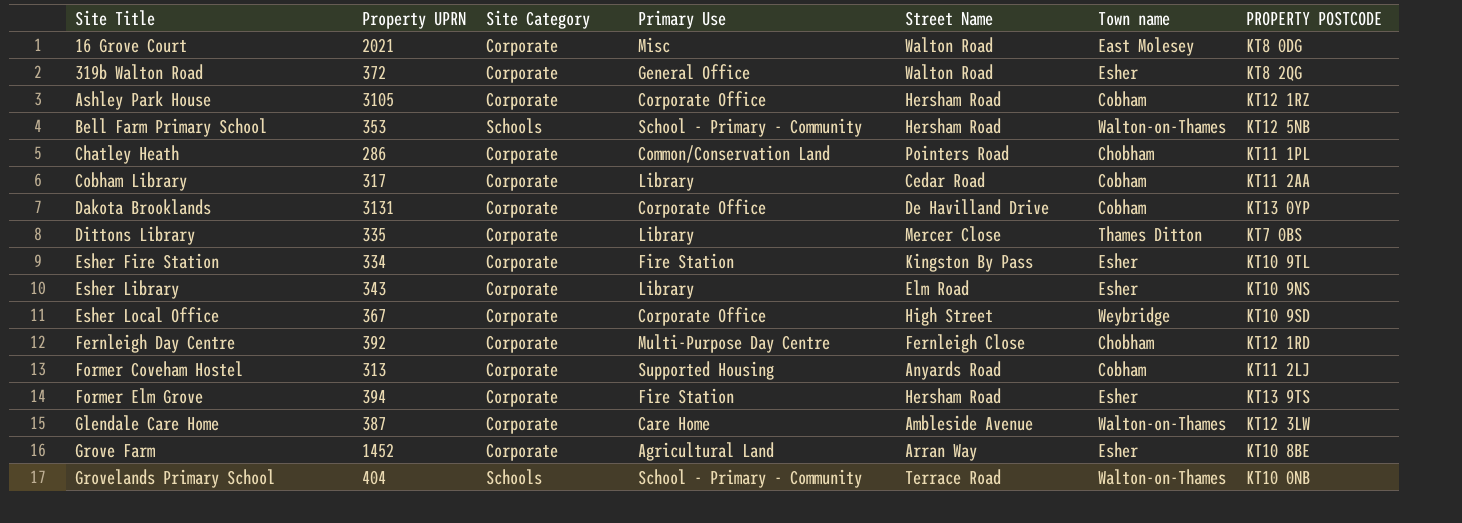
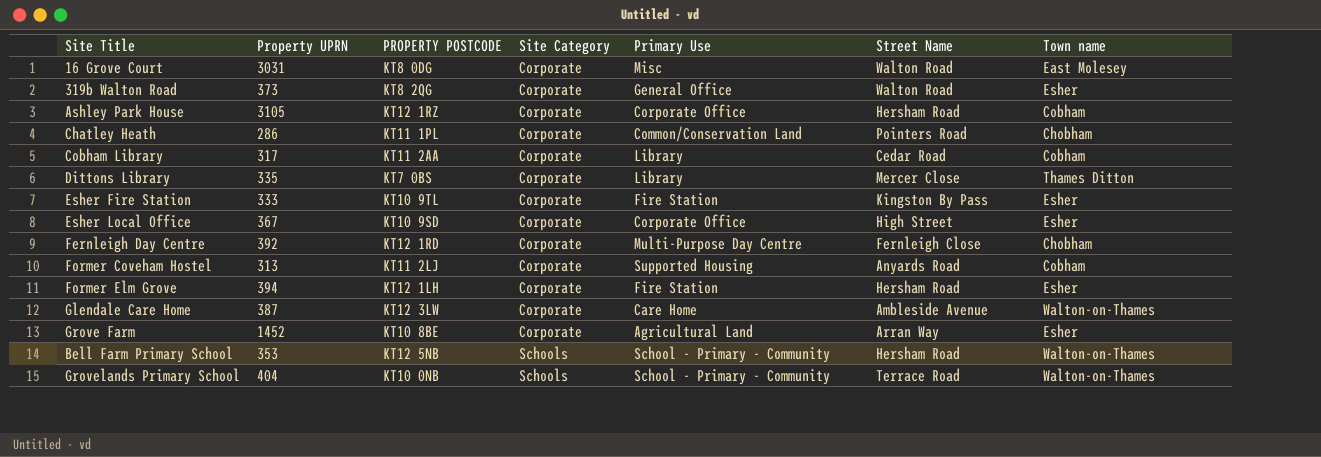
row order: Site Title ascending -> Site Category ascending
column PROPERTY POSTCODE | position: 7 -> 3
row Dakota Brooklands: 3131 | Corporate | Corporate Office | De Havilland Drive | Cobham | KT13 0YP -> none
row Esher Library: 343 | Corporate | Library | Elm Road | Esher | KT10 9NS -> none
16 Grove Court | Property UPRN: 2021 -> 3031
319b Walton Road | Property UPRN: 372 -> 373
Esher Fire Station | Property UPRN: 334 -> 333
Esher Local Office | Town name: Weybridge -> Esher
Former Elm Grove | PROPERTY POSTCODE: KT13 9TS -> KT12 1LH

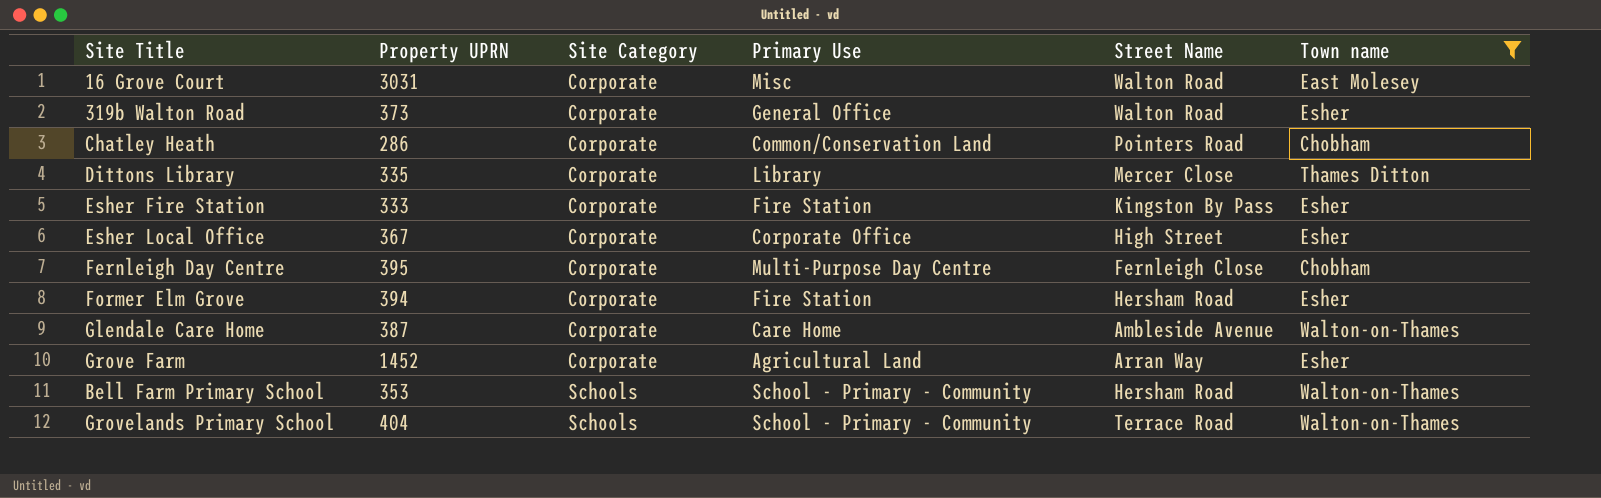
filter: none -> Town name != Cobham
column PROPERTY POSTCODE | position: 3 -> none
Fernleigh Day Centre | Property UPRN: 392 -> 395

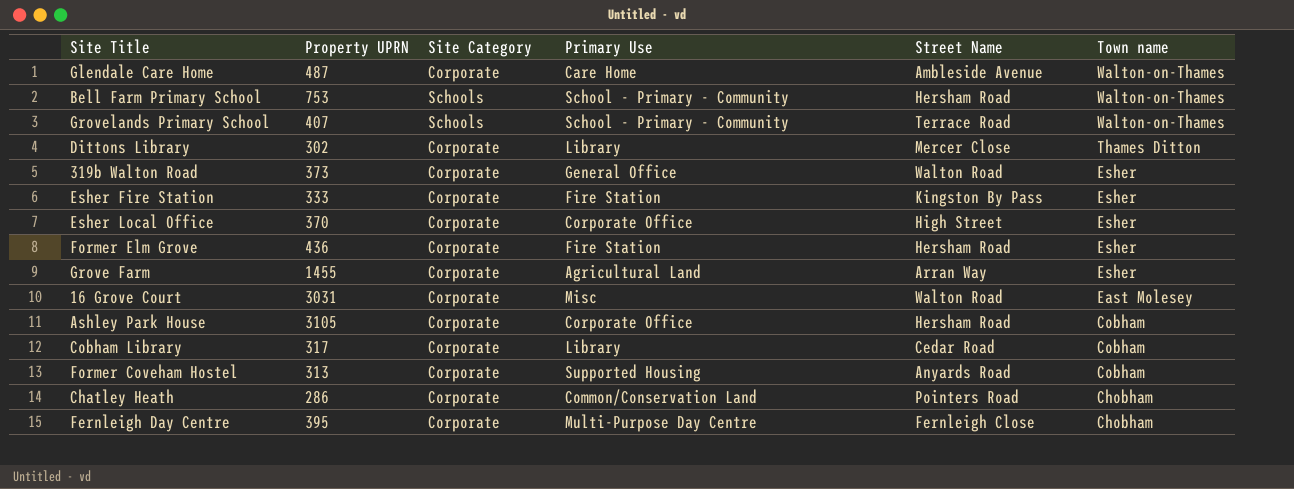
filter: Town name != Cobham -> none
row order: Site Category ascending -> Town name descending
Glendale Care Home | Property UPRN: 387 -> 487
Bell Farm Primary School | Property UPRN: 353 -> 753
Grovelands Primary School | Property UPRN: 404 -> 407
Dittons Library | Property UPRN: 335 -> 302
Esher Local Office | Property UPRN: 367 -> 370
Former Elm Grove | Property UPRN: 394 -> 436
Grove Farm | Property UPRN: 1452 -> 1455

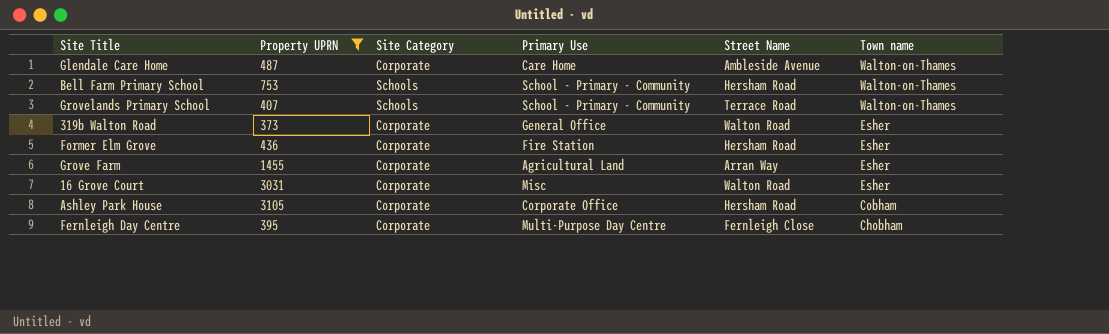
filter: none -> Property UPRN >= 373
16 Grove Court | Town name: East Molesey -> Esher

